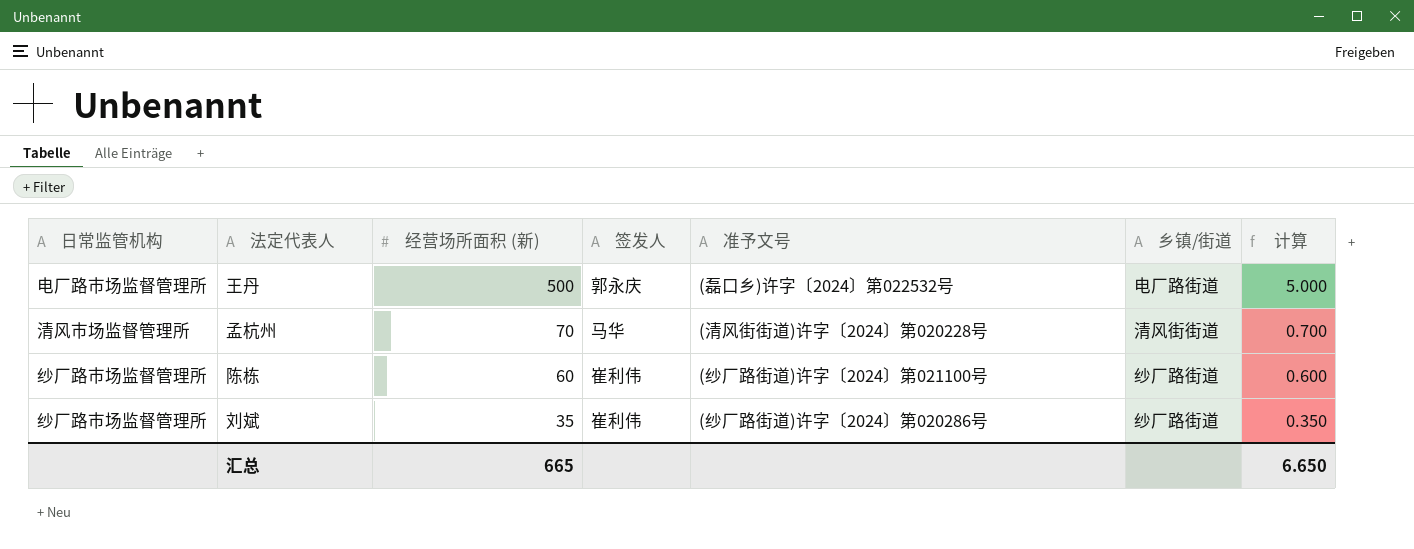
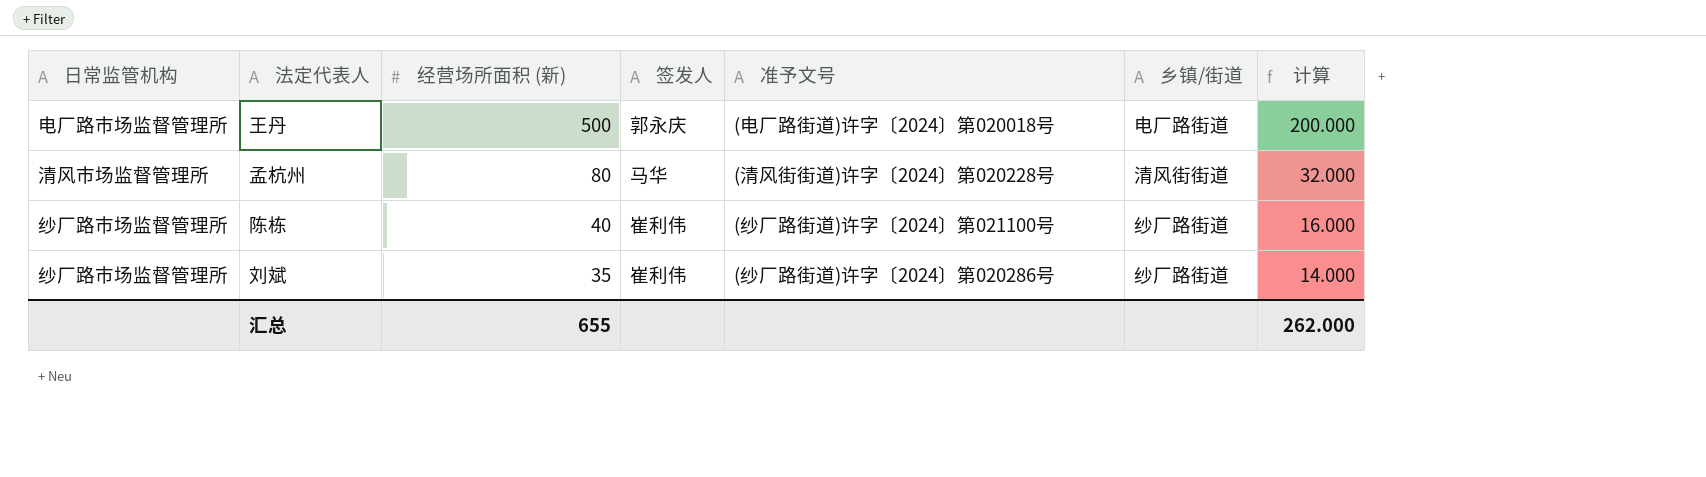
column 计算 | formula: [经营场所面积 (新)] * 0.01 -> [经营场所面积 (新)] * 0.4
王丹 | 准予文号: (磊口乡)许字〔2024〕第022532号 -> (电厂路街道)许字〔2024〕第020018号
孟杭州 | 经营场所面积 (新): 70 -> 80
陈栋 | 经营场所面积 (新): 60 -> 40
汇总 | 经营场所面积 (新): 665 -> 655
汇总 | 计算: 6.650 -> 262.000

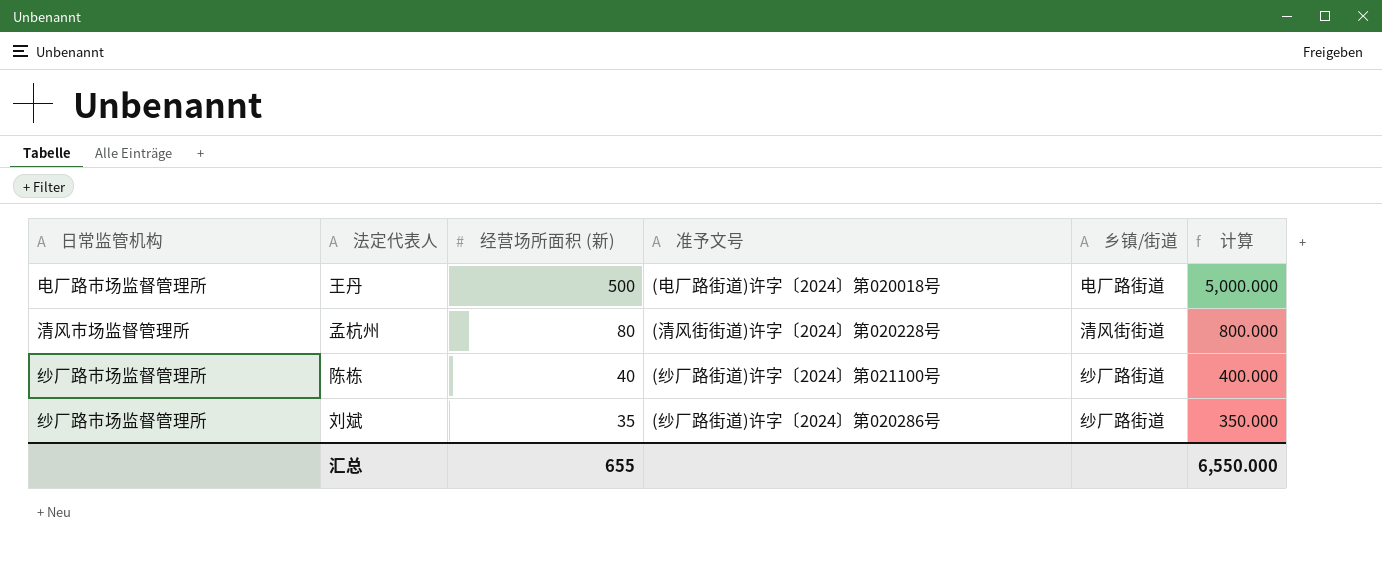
column 签发人 | position: 4 -> none
column 计算 | formula: [经营场所面积 (新)] * 0.4 -> [经营场所面积 (新)] * 10
汇总 | 计算: 262.000 -> 6,550.000

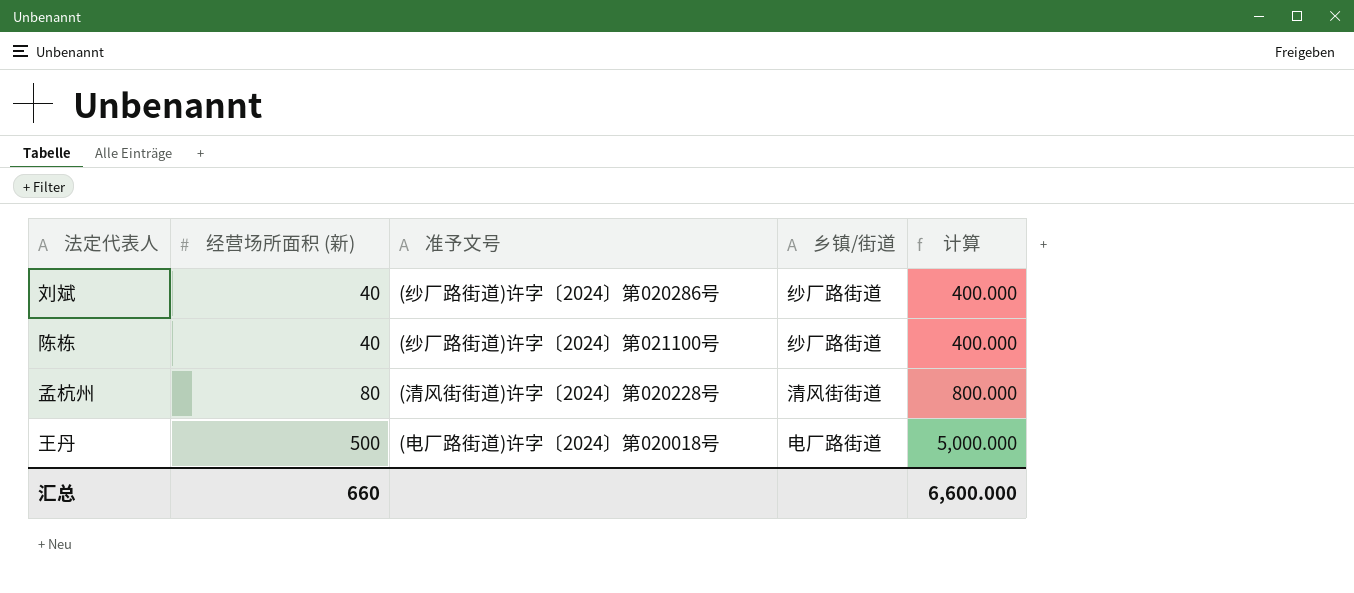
row order: 经营场所面积 (新) descending -> 经营场所面积 (新) ascending
column 日常监管机构 | position: 1 -> none
刘斌 | 经营场所面积 (新): 35 -> 40
刘斌 | 计算: 350.000 -> 400.000
汇总 | 经营场所面积 (新): 655 -> 660
汇总 | 计算: 6,550.000 -> 6,600.000

